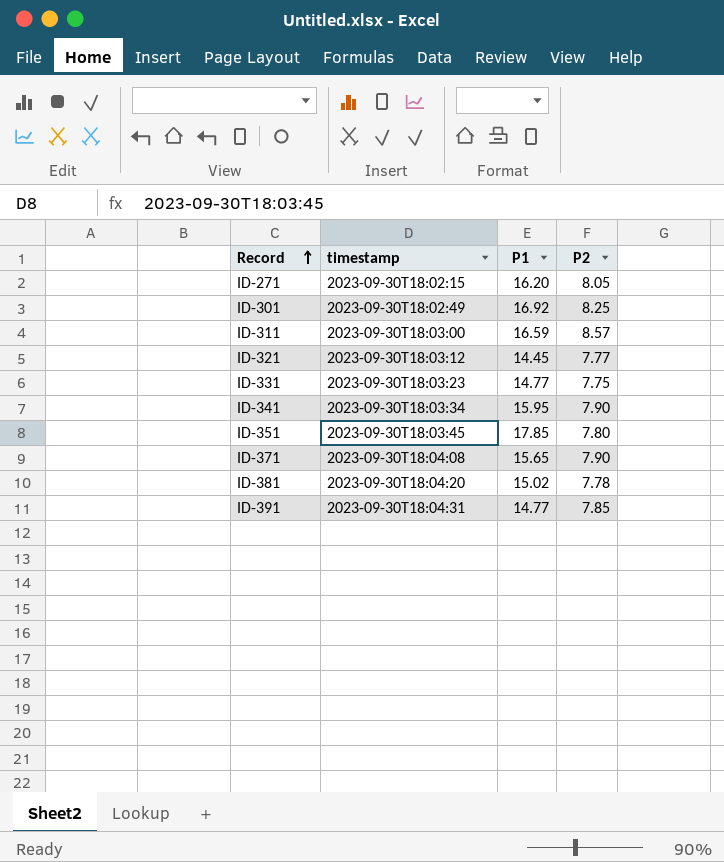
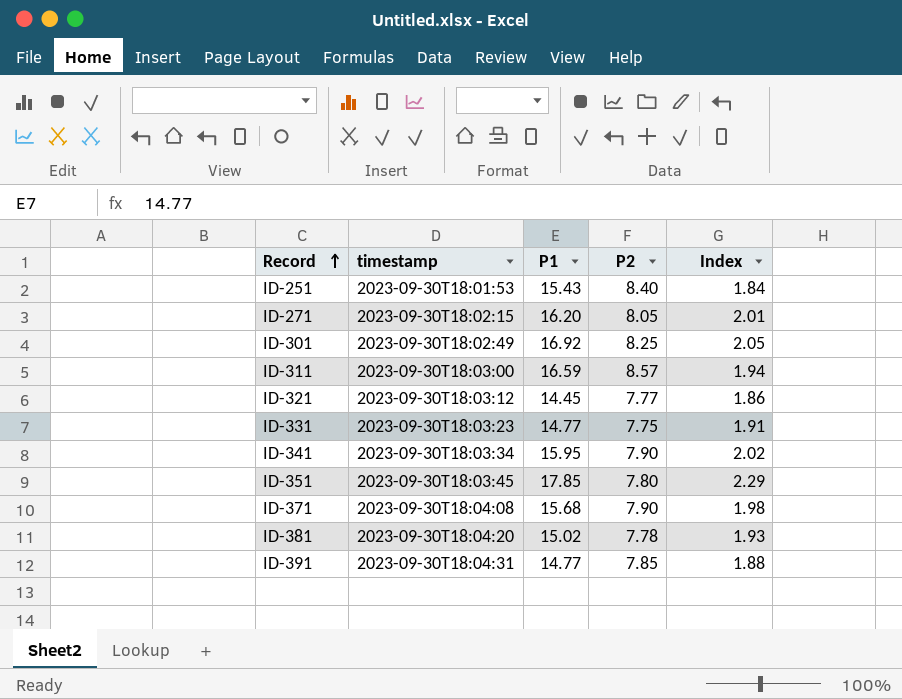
column Index | formula: none -> [P1] / [P2]
row ID-251: none -> 2023-09-30T18:01:53 | 15.43 | 8.40 | 1.84
ID-371 | P1: 15.65 -> 15.68

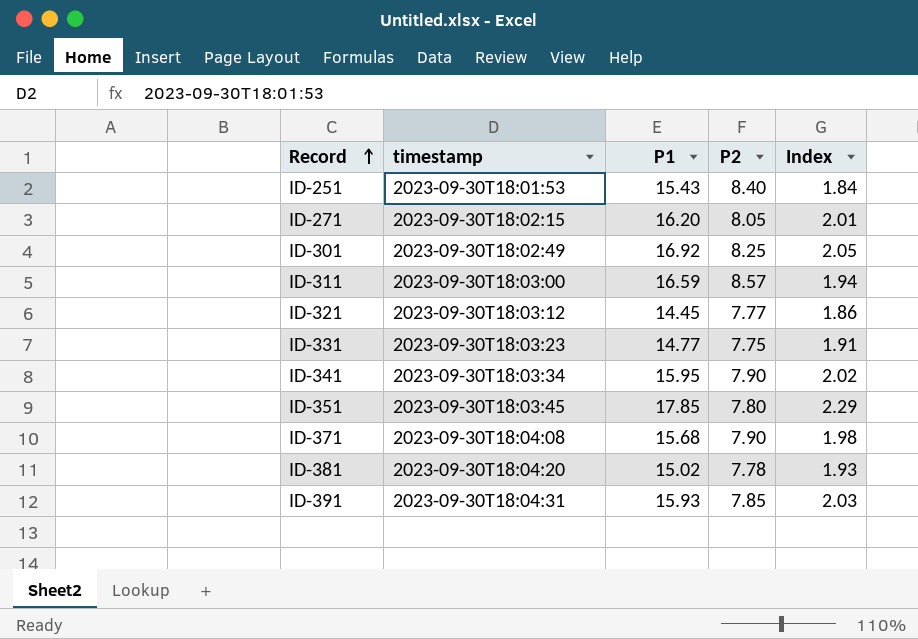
ID-391 | P1: 14.77 -> 15.93
ID-391 | Index: 1.88 -> 2.03

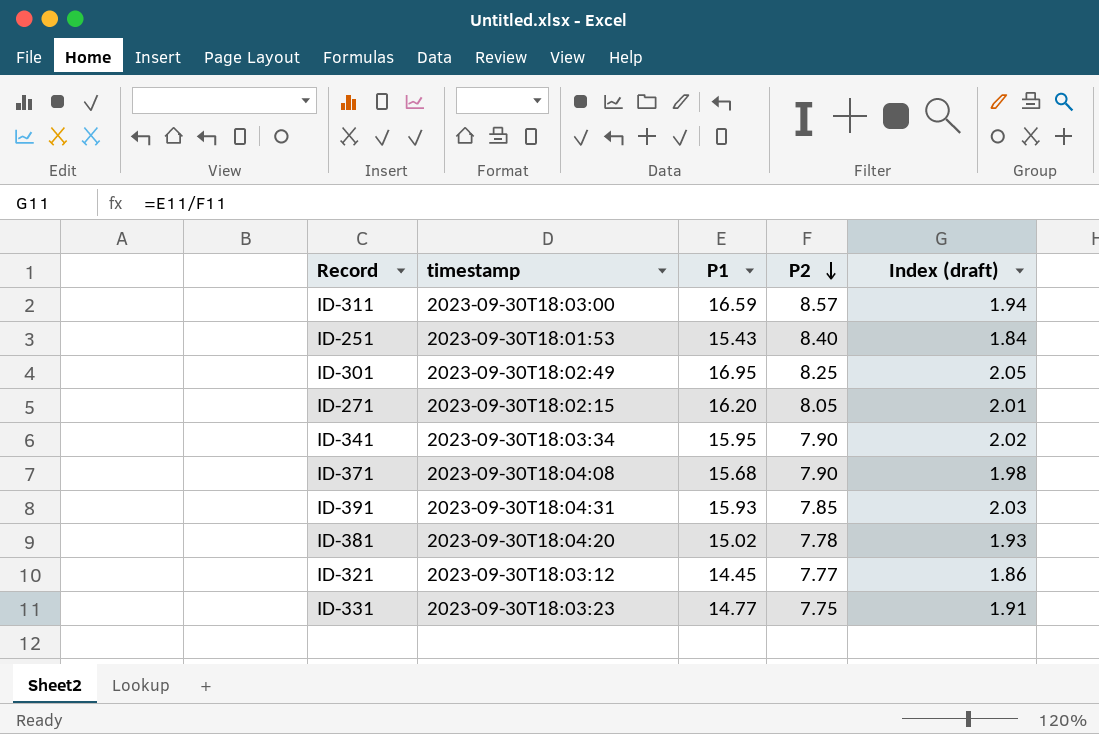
row order: Record ascending -> P2 descending
column name: Index -> Index (draft)
row ID-351: 2023-09-30T18:03:45 | 17.85 | 7.80 | 2.29 -> none
ID-301 | P1: 16.92 -> 16.95

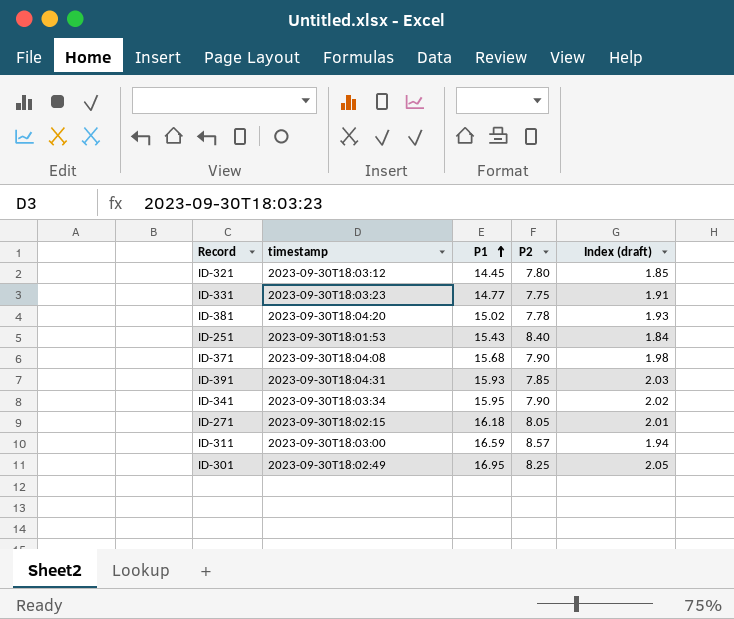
row order: P2 descending -> P1 ascending
ID-321 | P2: 7.77 -> 7.80
ID-321 | Index (draft): 1.86 -> 1.85
ID-271 | P1: 16.20 -> 16.18

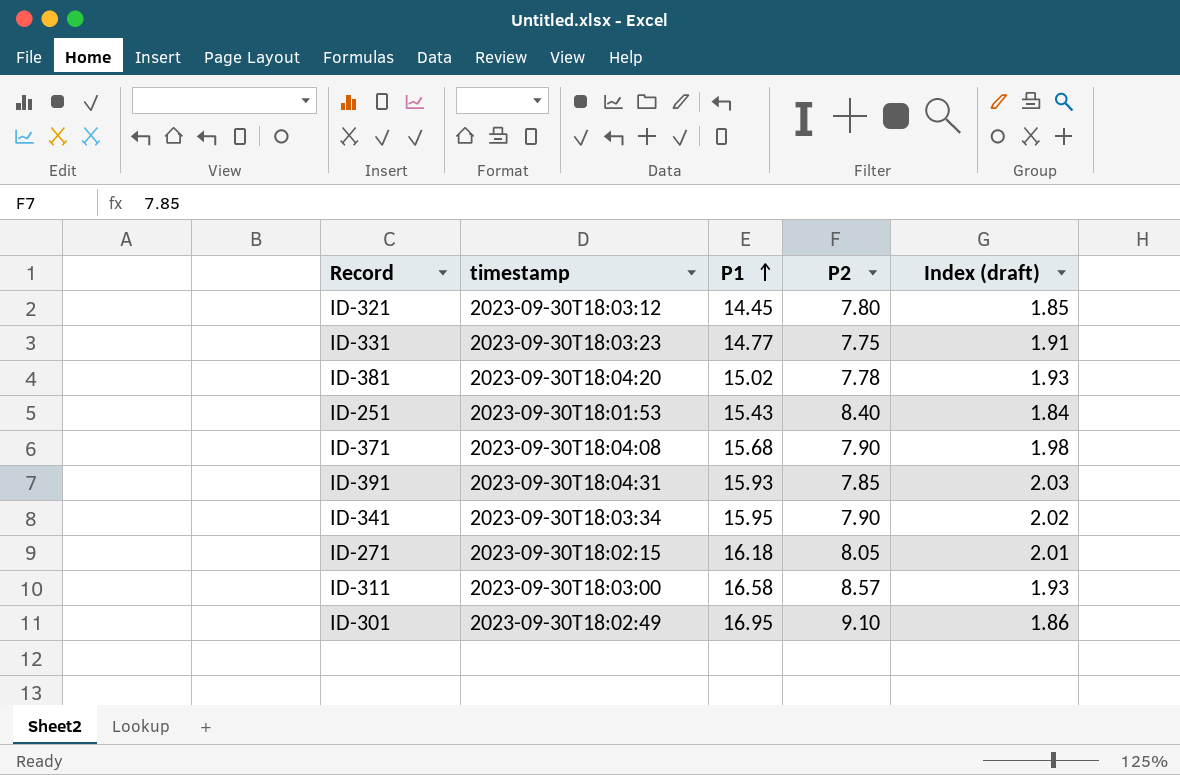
ID-311 | P1: 16.59 -> 16.58
ID-311 | Index (draft): 1.94 -> 1.93
ID-301 | P2: 8.25 -> 9.10
ID-301 | Index (draft): 2.05 -> 1.86

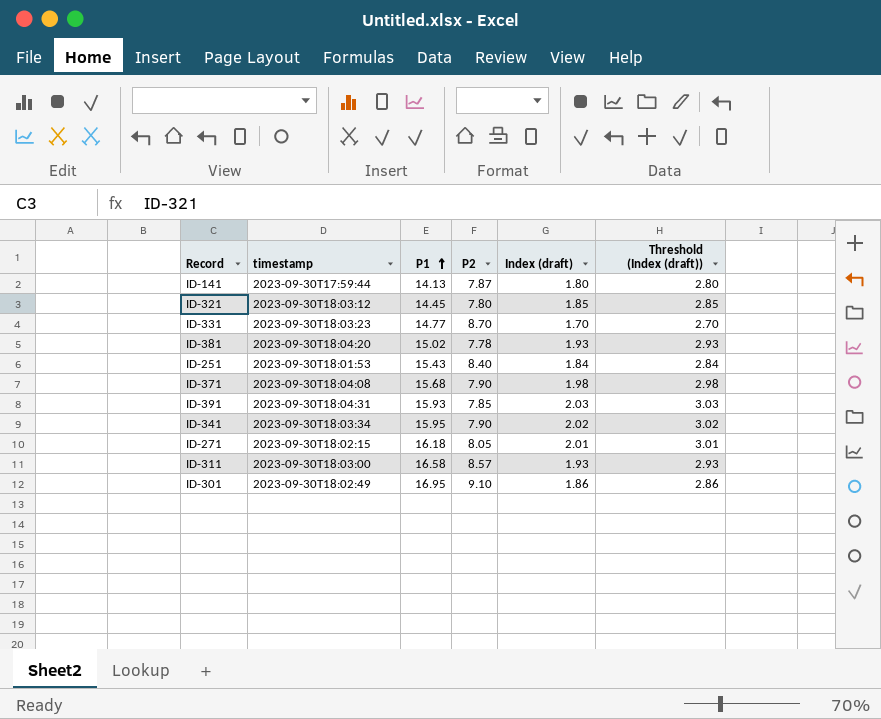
column Threshold (Index (draft)) | formula: none -> [Index (draft)] + 1
row ID-141: none -> 2023-09-30T17:59:44 | 14.13 | 7.87 | 1.80 | 2.80
ID-331 | P2: 7.75 -> 8.70
ID-331 | Index (draft): 1.91 -> 1.70

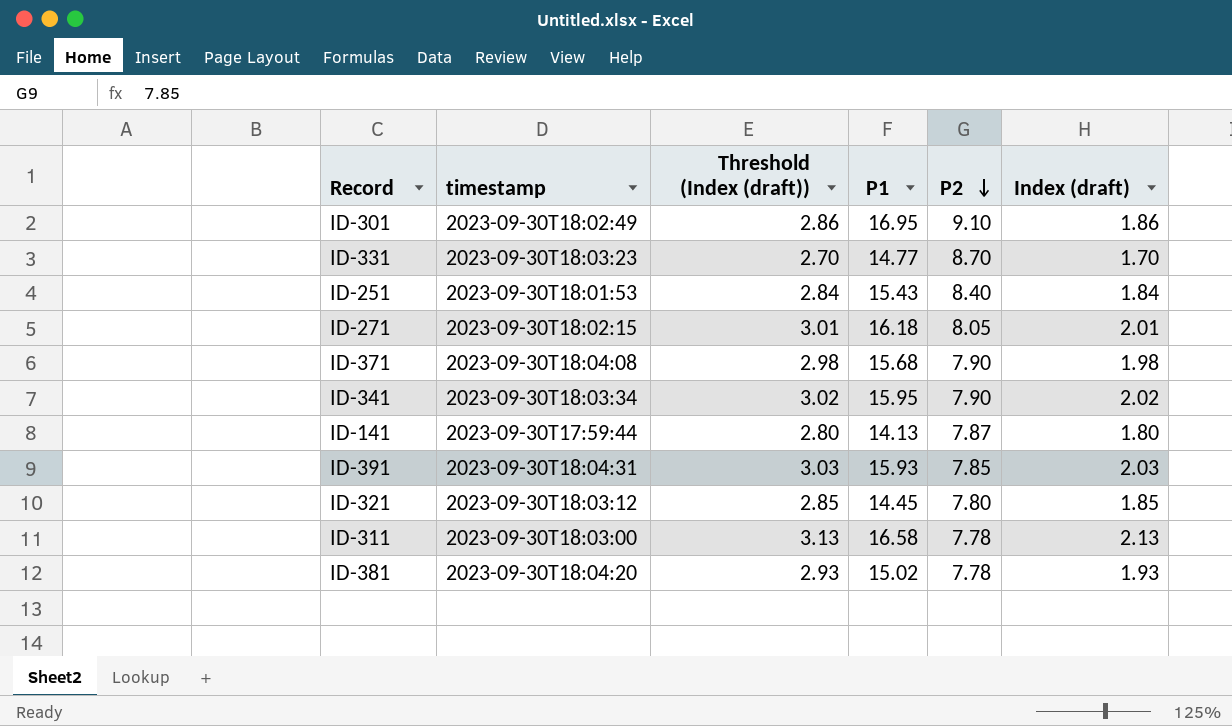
row order: P1 ascending -> P2 descending
column Threshold (Index (draft)) | position: 6 -> 3
ID-311 | Threshold (Index (draft)): 2.93 -> 3.13
ID-311 | P2: 8.57 -> 7.78
ID-311 | Index (draft): 1.93 -> 2.13

